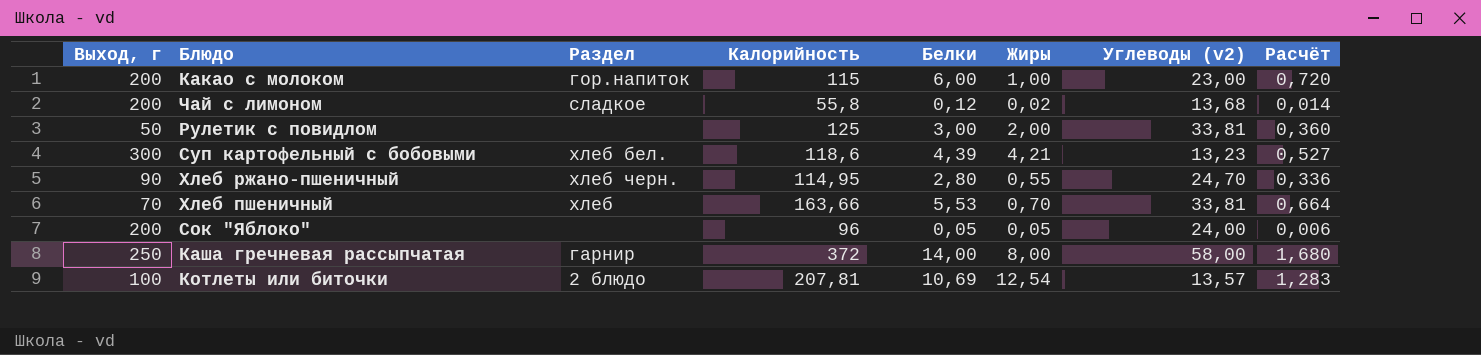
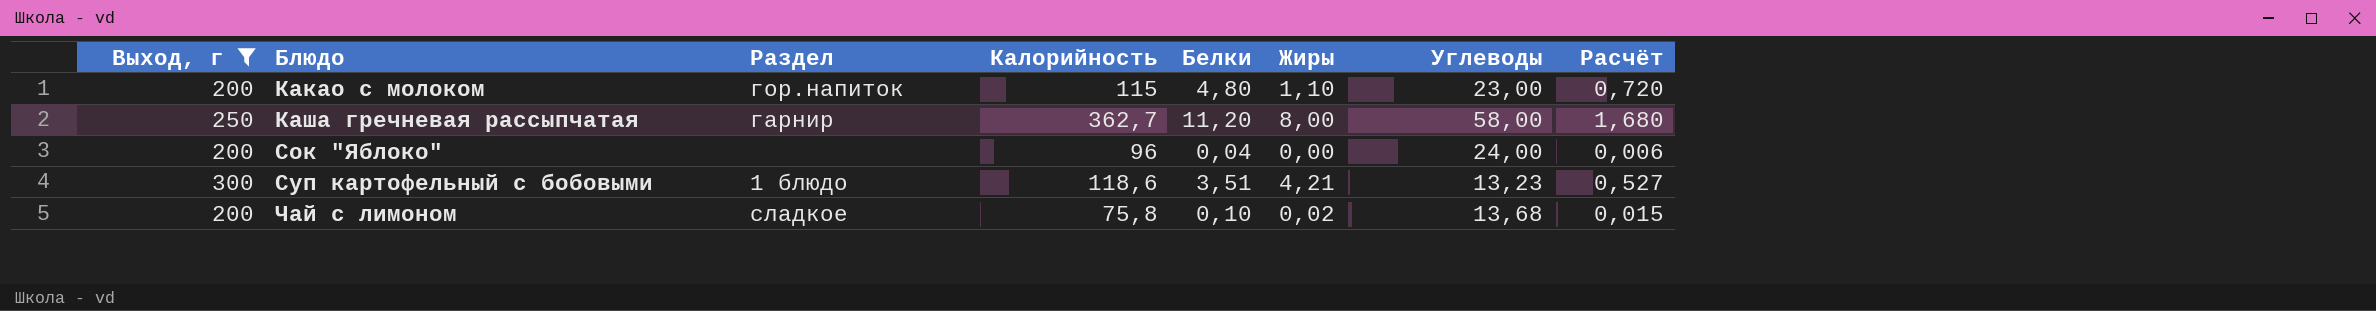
filter: none -> Выход, г >= 200
row order: none -> Блюдо ascending
column name: Углеводы (v2) -> Углеводы
column Расчёт | formula: [Белки] * 0,12 -> [Белки] * 0,15
Какао с молоком | Белки: 6,00 -> 4,80
Какао с молоком | Жиры: 1,00 -> 1,10
Каша гречневая рассыпчатая | Калорийность: 372 -> 362,7
Каша гречневая рассыпчатая | Белки: 14,00 -> 11,20
Сок "Яблоко" | Белки: 0,05 -> 0,04
Сок "Яблоко" | Жиры: 0,05 -> 0,00
Суп картофельный с бобовыми | Раздел: хлеб бел. -> 1 блюдо
Суп картофельный с бобовыми | Белки: 4,39 -> 3,51
Чай с лимоном | Калорийность: 55,8 -> 75,8
Чай с лимоном | Белки: 0,12 -> 0,10

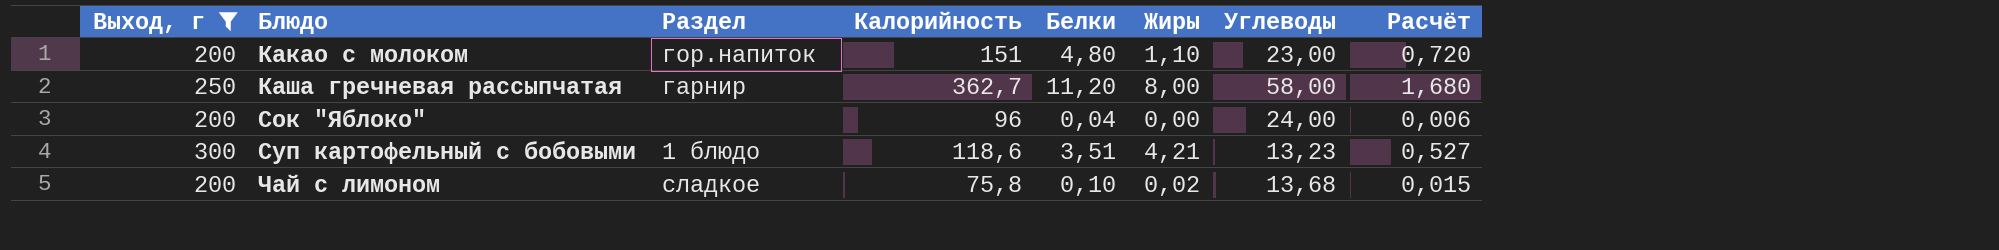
Какао с молоком | Калорийность: 115 -> 151

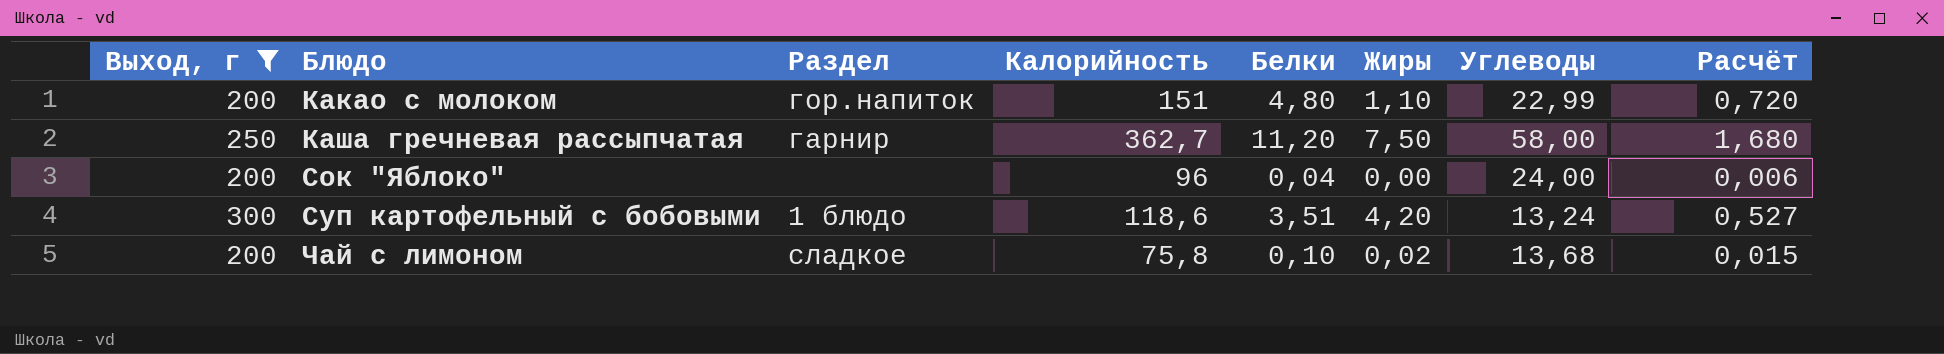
Какао с молоком | Углеводы: 23,00 -> 22,99
Каша гречневая рассыпчатая | Жиры: 8,00 -> 7,50
Суп картофельный с бобовыми | Жиры: 4,21 -> 4,20
Суп картофельный с бобовыми | Углеводы: 13,23 -> 13,24

